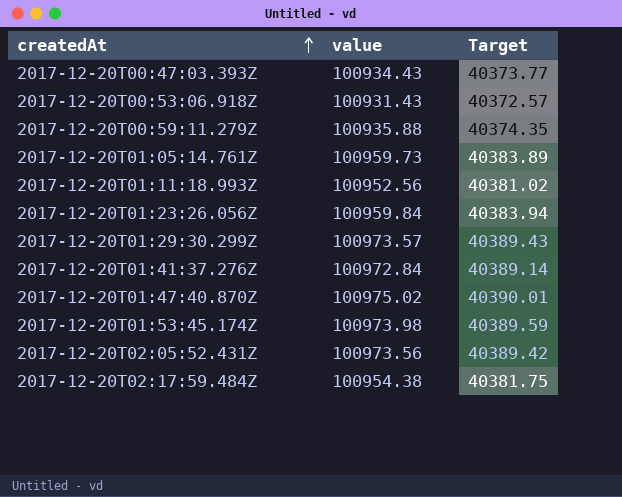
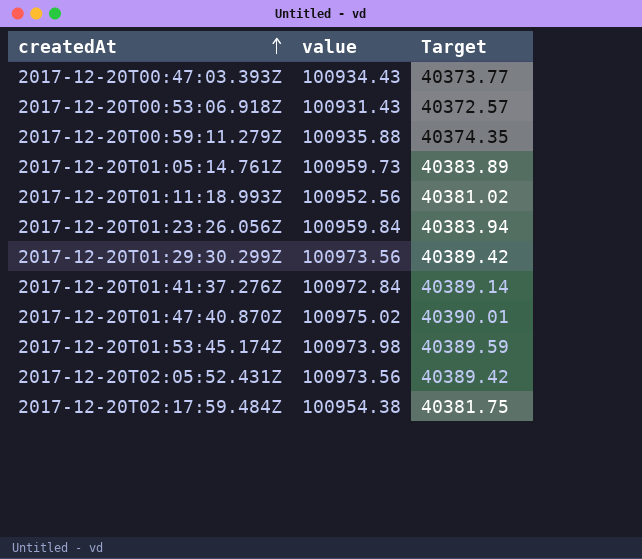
2017-12-20T01:29:30.299Z | value: 100973.57 -> 100973.56
2017-12-20T01:29:30.299Z | Target: 40389.43 -> 40389.42

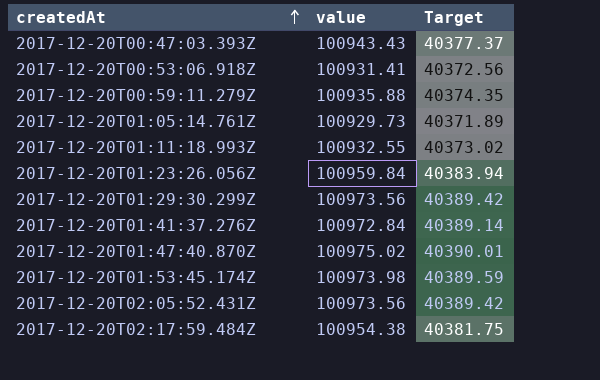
2017-12-20T00:47:03.393Z | value: 100934.43 -> 100943.43
2017-12-20T00:47:03.393Z | Target: 40373.77 -> 40377.37
2017-12-20T00:53:06.918Z | value: 100931.43 -> 100931.41
2017-12-20T00:53:06.918Z | Target: 40372.57 -> 40372.56
2017-12-20T01:05:14.761Z | value: 100959.73 -> 100929.73
2017-12-20T01:05:14.761Z | Target: 40383.89 -> 40371.89
2017-12-20T01:11:18.993Z | value: 100952.56 -> 100932.55
2017-12-20T01:11:18.993Z | Target: 40381.02 -> 40373.02

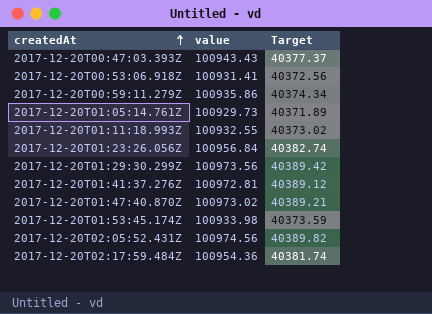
2017-12-20T00:59:11.279Z | value: 100935.88 -> 100935.86
2017-12-20T00:59:11.279Z | Target: 40374.35 -> 40374.34
2017-12-20T01:23:26.056Z | value: 100959.84 -> 100956.84
2017-12-20T01:23:26.056Z | Target: 40383.94 -> 40382.74
2017-12-20T01:41:37.276Z | value: 100972.84 -> 100972.81
2017-12-20T01:41:37.276Z | Target: 40389.14 -> 40389.12
2017-12-20T01:47:40.870Z | value: 100975.02 -> 100973.02
2017-12-20T01:47:40.870Z | Target: 40390.01 -> 40389.21
2017-12-20T01:53:45.174Z | value: 100973.98 -> 100933.98
2017-12-20T01:53:45.174Z | Target: 40389.59 -> 40373.59
2017-12-20T02:05:52.431Z | value: 100973.56 -> 100974.56
2017-12-20T02:05:52.431Z | Target: 40389.42 -> 40389.82
2017-12-20T02:17:59.484Z | value: 100954.38 -> 100954.36
2017-12-20T02:17:59.484Z | Target: 40381.75 -> 40381.74

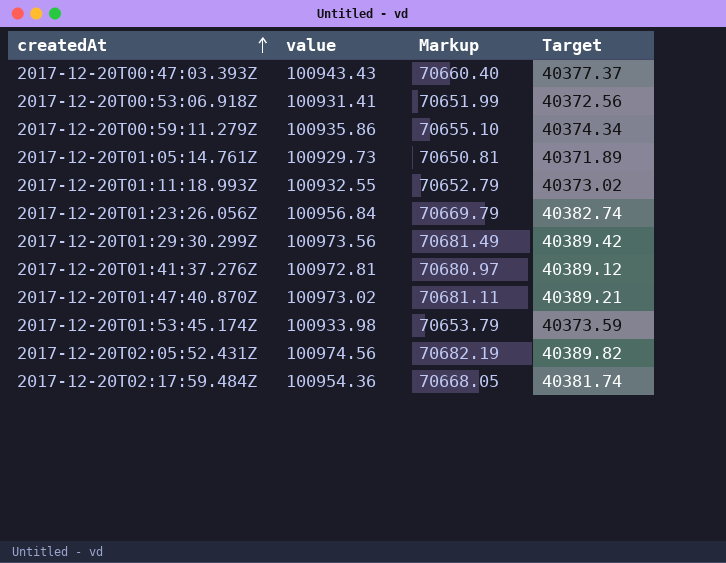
column Markup | formula: none -> [value] * 0.7

